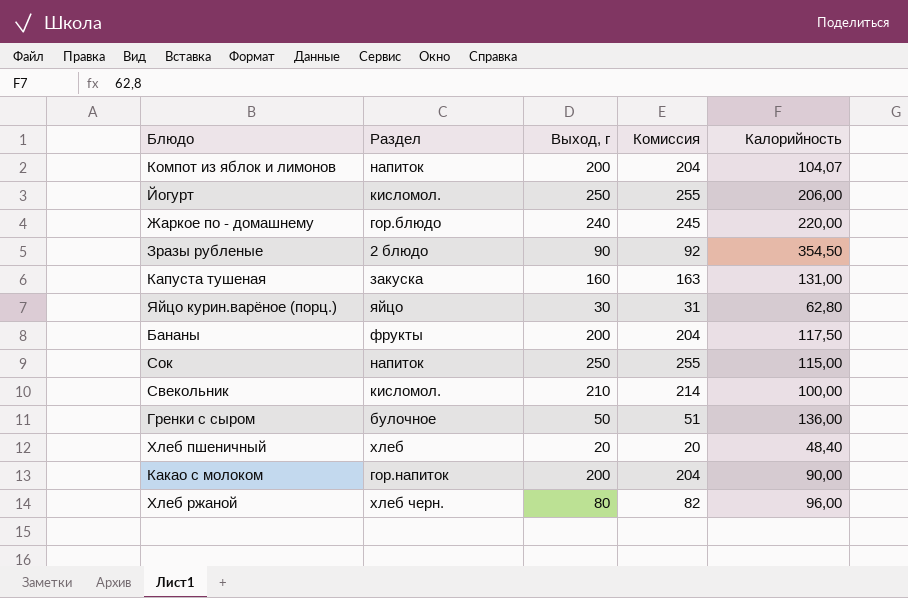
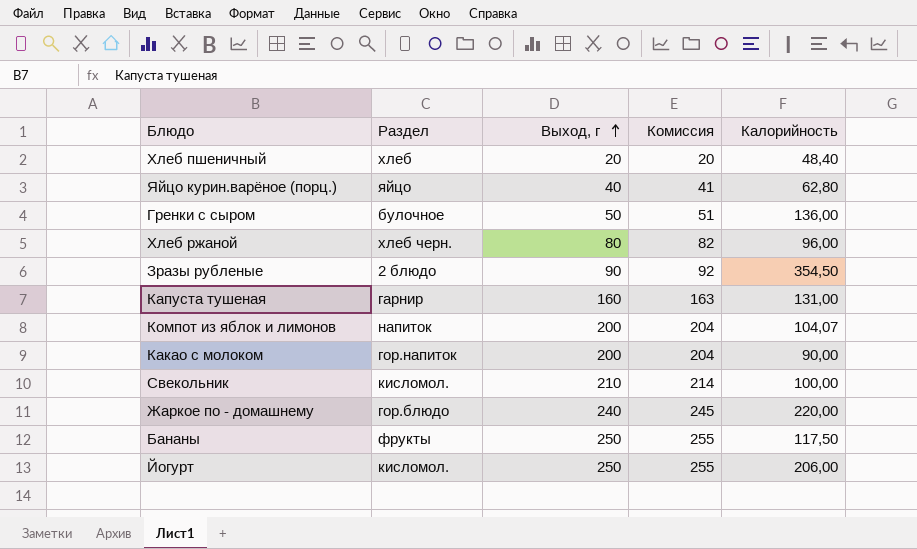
row order: none -> Выход, г ascending
row Сок: напиток | 250 | 255 | 115,00 -> none
Яйцо курин.варёное (порц.) | Выход, г: 30 -> 40
Яйцо курин.варёное (порц.) | Комиссия: 31 -> 41
Капуста тушеная | Раздел: закуска -> гарнир
Бананы | Выход, г: 200 -> 250
Бананы | Комиссия: 204 -> 255

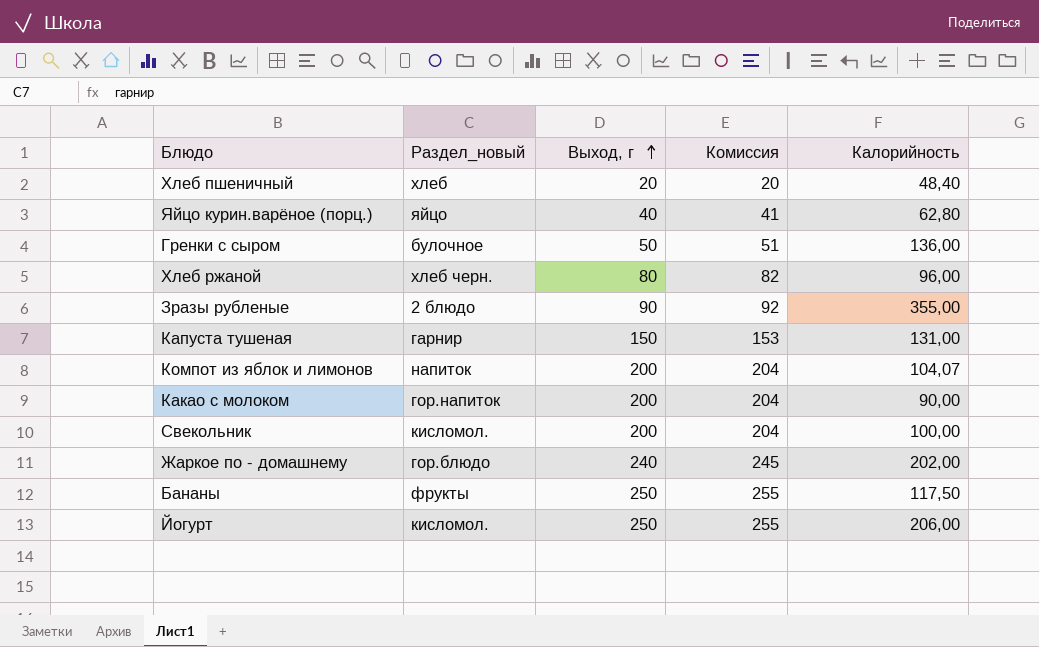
column name: Раздел -> Раздел_новый
Зразы рубленые | Калорийность: 354,50 -> 355,00
Капуста тушеная | Выход, г: 160 -> 150
Капуста тушеная | Комиссия: 163 -> 153
Свекольник | Выход, г: 210 -> 200
Свекольник | Комиссия: 214 -> 204
Жаркое по - домашнему | Калорийность: 220,00 -> 202,00

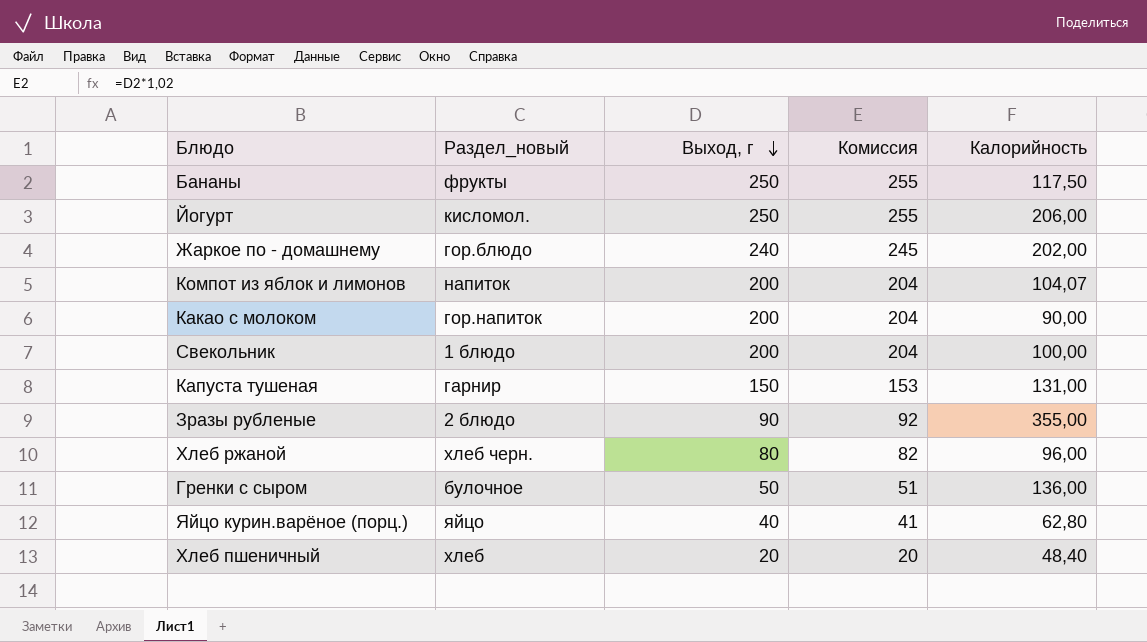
row order: Выход, г ascending -> Выход, г descending
Свекольник | Раздел_новый: кисломол. -> 1 блюдо

